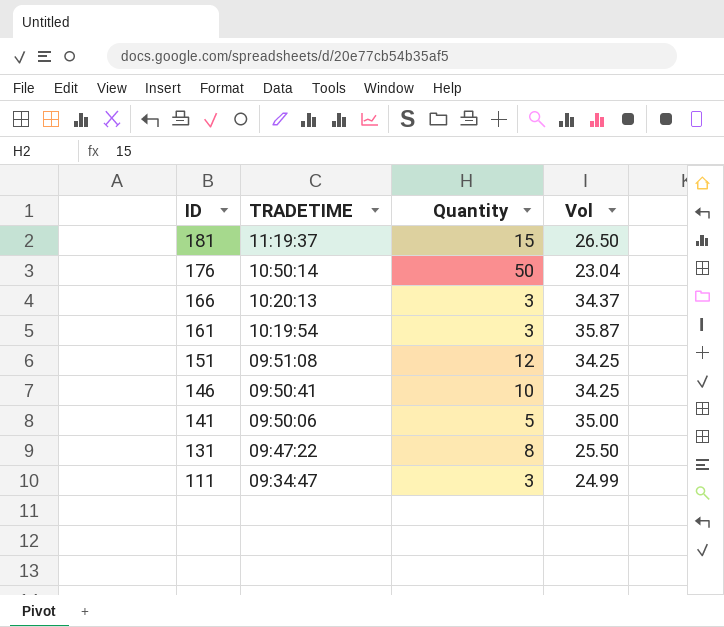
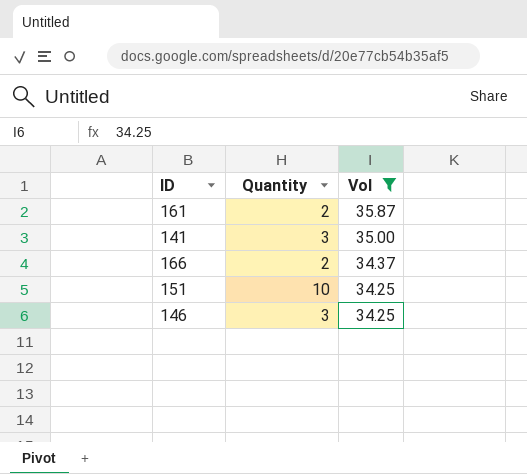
filter: none -> Vol >= 34.25
row order: ID descending -> Vol descending
column TRADETIME | position: 2 -> none
161 | Quantity: 3 -> 2
141 | Quantity: 5 -> 3
166 | Quantity: 3 -> 2
151 | Quantity: 12 -> 10
146 | Quantity: 10 -> 3

